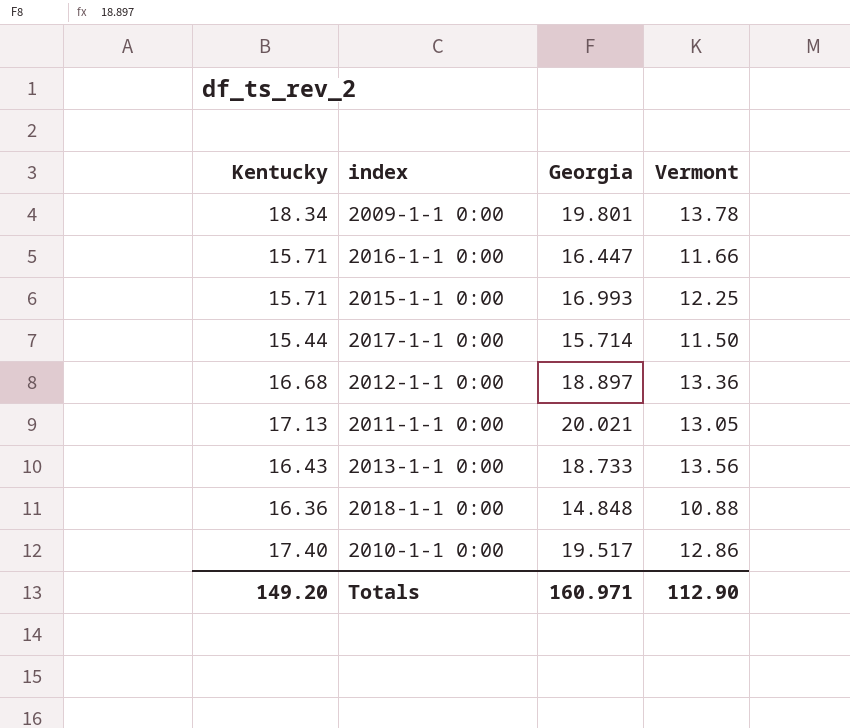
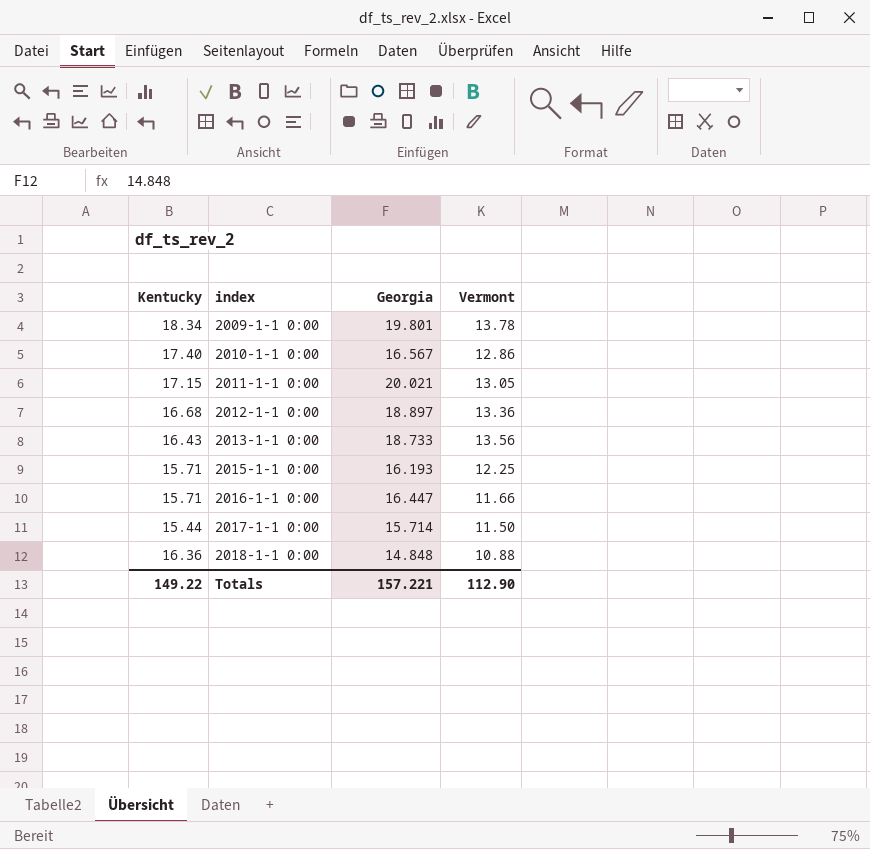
row order: none -> index ascending
2010-1-1 0:00 | Georgia: 19.517 -> 16.567
2011-1-1 0:00 | Kentucky: 17.13 -> 17.15
2015-1-1 0:00 | Georgia: 16.993 -> 16.193
Totals | Kentucky: 149.20 -> 149.22
Totals | Georgia: 160.971 -> 157.221

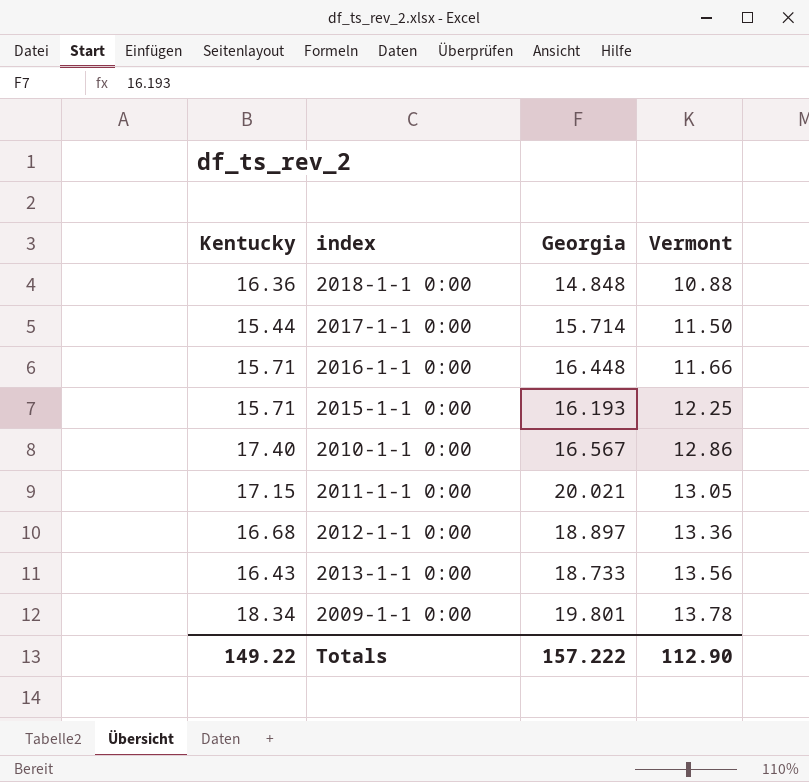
row order: index ascending -> Vermont ascending
2016-1-1 0:00 | Georgia: 16.447 -> 16.448
Totals | Georgia: 157.221 -> 157.222

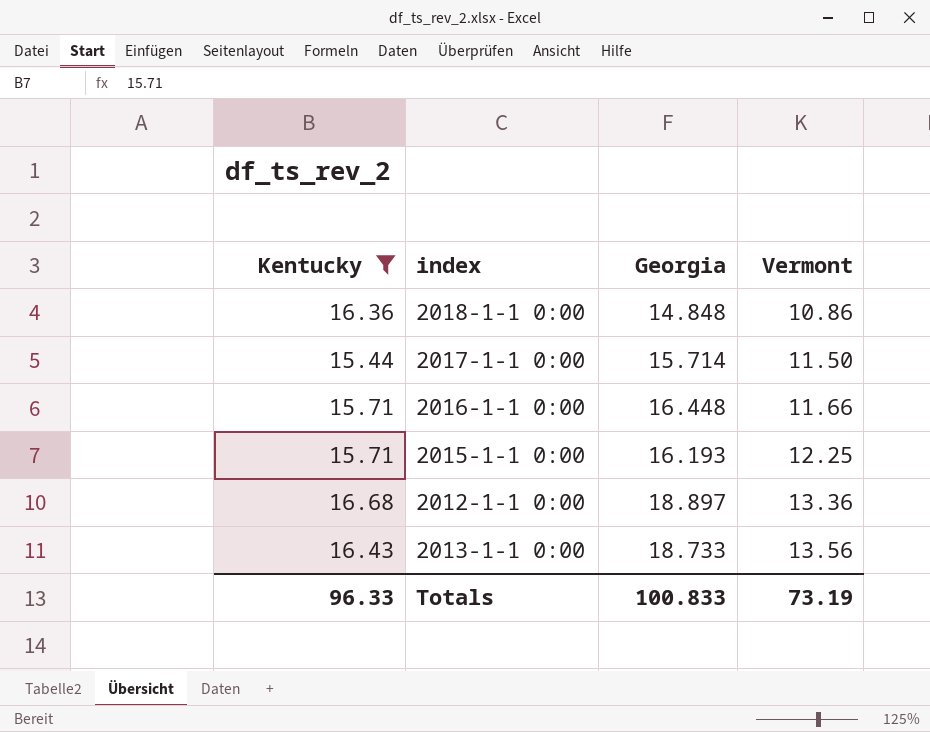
filter: none -> Kentucky <= 16.68
2018-1-1 0:00 | Vermont: 10.88 -> 10.86
Totals | Kentucky: 149.22 -> 96.33
Totals | Georgia: 157.222 -> 100.833
Totals | Vermont: 112.90 -> 73.19

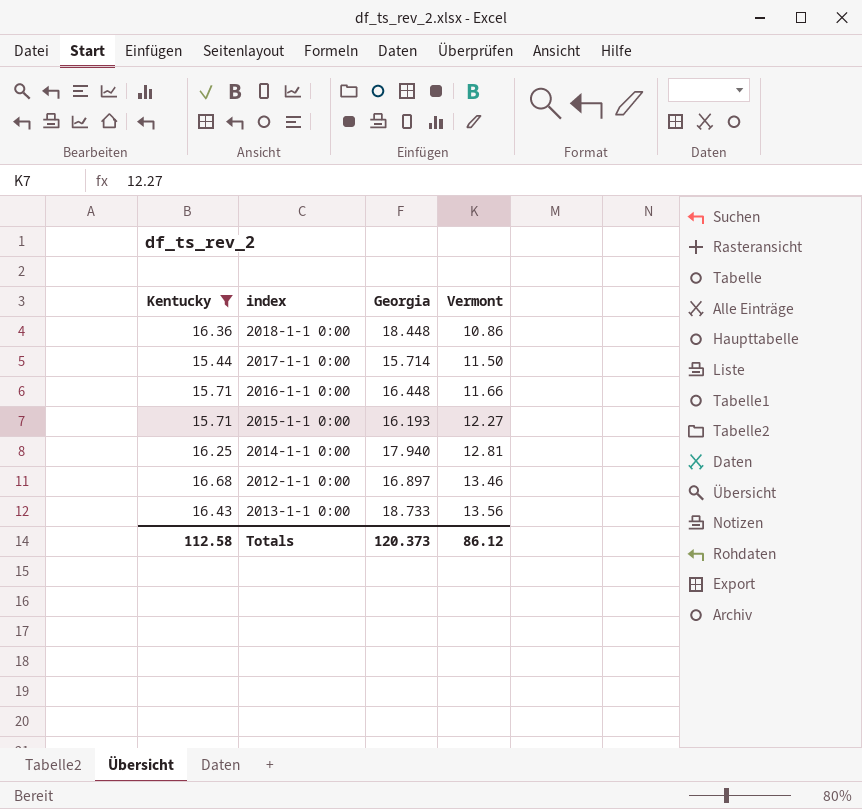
2018-1-1 0:00 | Georgia: 14.848 -> 18.448
2015-1-1 0:00 | Vermont: 12.25 -> 12.27
row 2014-1-1 0:00: none -> 16.25 | 17.940 | 12.81
2012-1-1 0:00 | Georgia: 18.897 -> 16.897
2012-1-1 0:00 | Vermont: 13.36 -> 13.46
Totals | Kentucky: 96.33 -> 112.58
Totals | Georgia: 100.833 -> 120.373
Totals | Vermont: 73.19 -> 86.12

